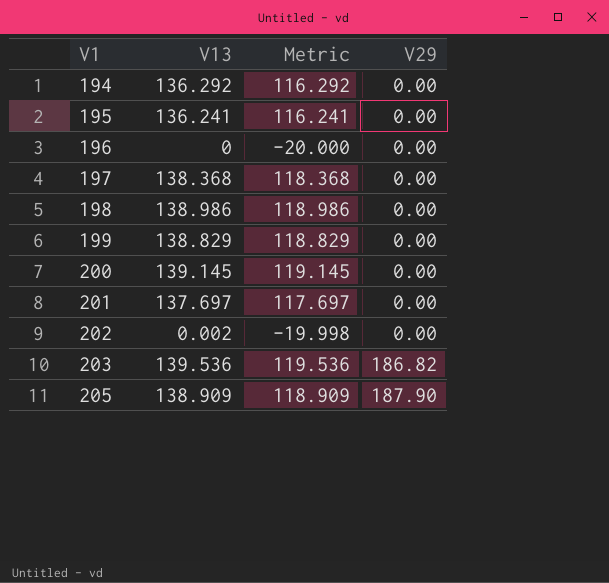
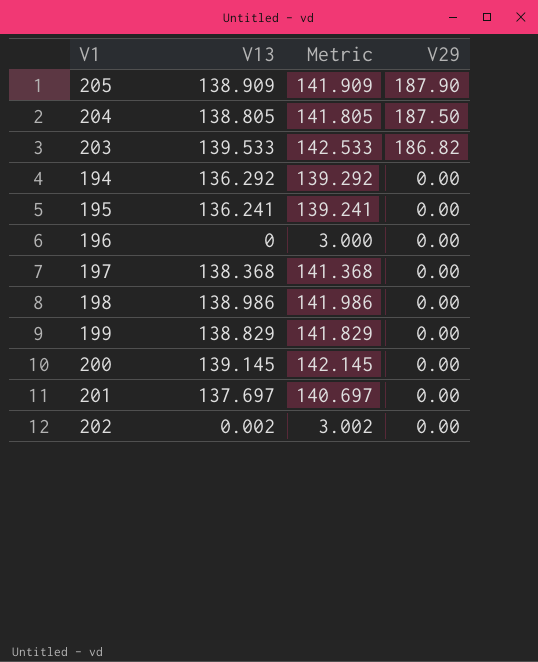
row order: V1 ascending -> V29 descending
column Metric | formula: [V13] - 20 -> [V13] + 3
row 204: none -> 138.805 | 141.805 | 187.50
203 | V13: 139.536 -> 139.533

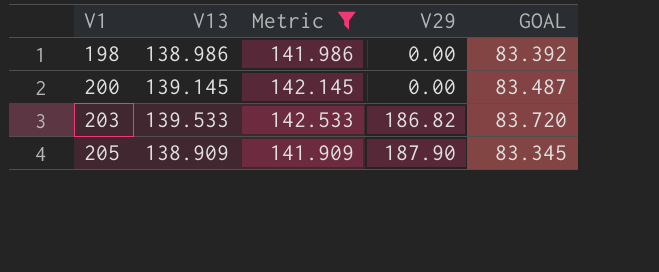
filter: none -> Metric >= 141.909
row order: V29 descending -> V1 ascending
column GOAL | formula: none -> [V13] * 0.6

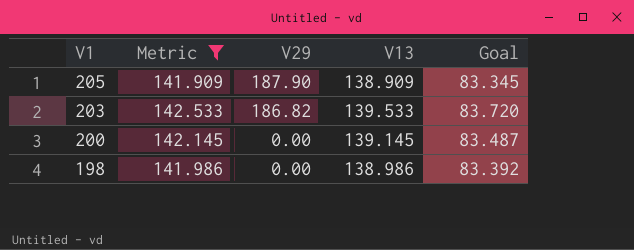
row order: V1 ascending -> V1 descending
column V13 | position: 2 -> 4
column name: GOAL -> Goal

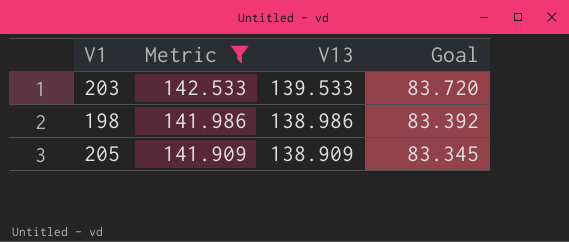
row order: V1 descending -> Metric descending
column V29 | position: 3 -> none
row 200: 142.145 | 0.00 | 139.145 | 83.487 -> none

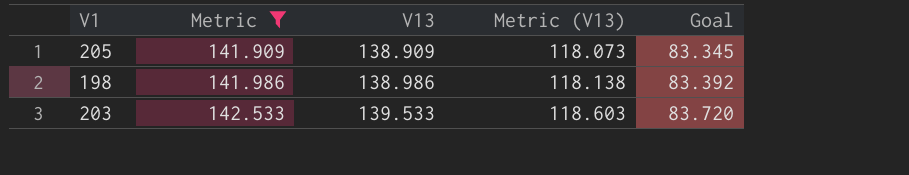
row order: Metric descending -> Metric ascending
column Metric (V13) | formula: none -> [V13] * 0.85

